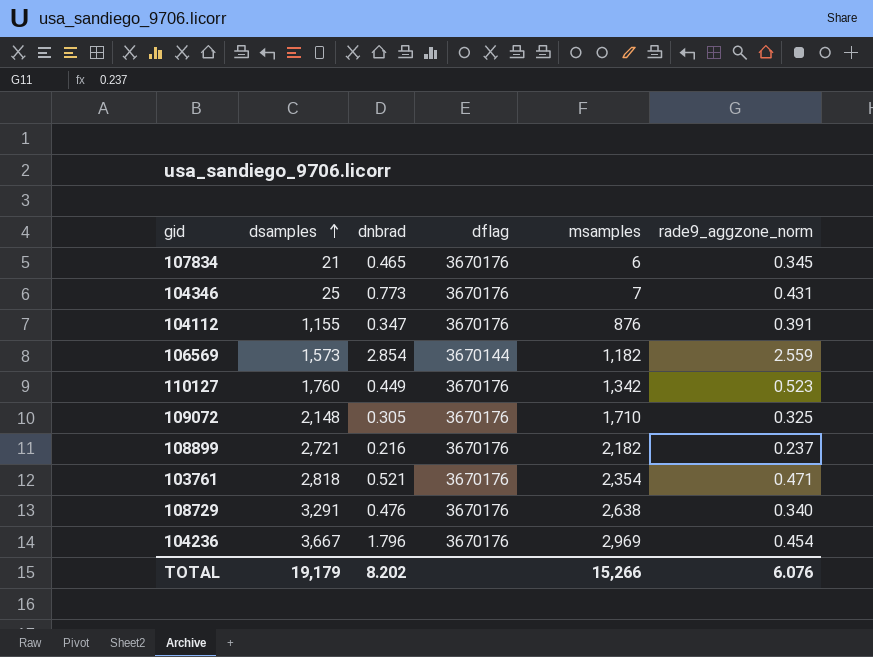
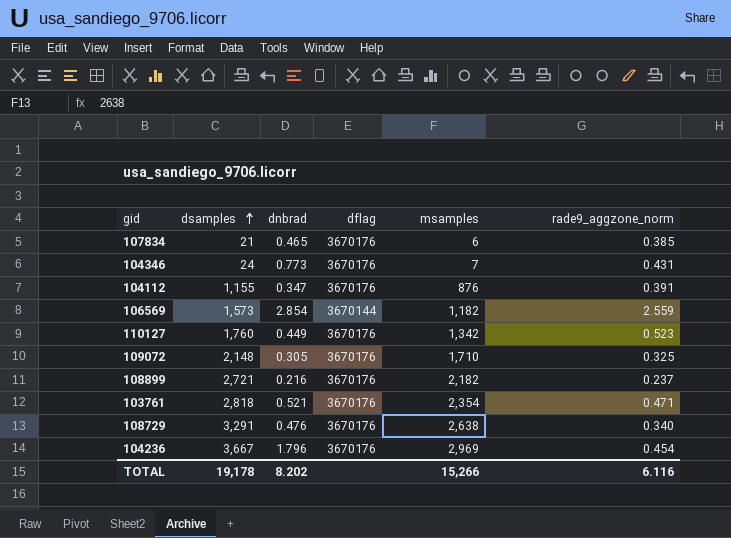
107834 | rade9_aggzone_norm: 0.345 -> 0.385
104346 | dsamples: 25 -> 24
TOTAL | dsamples: 19,179 -> 19,178
TOTAL | rade9_aggzone_norm: 6.076 -> 6.116

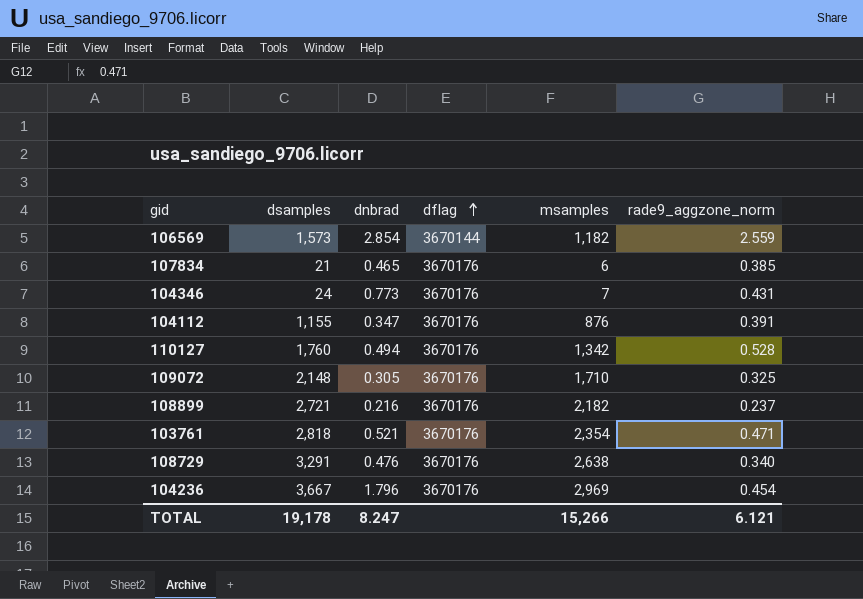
row order: dsamples ascending -> dflag ascending
110127 | dnbrad: 0.449 -> 0.494
110127 | rade9_aggzone_norm: 0.523 -> 0.528
TOTAL | dnbrad: 8.202 -> 8.247
TOTAL | rade9_aggzone_norm: 6.116 -> 6.121

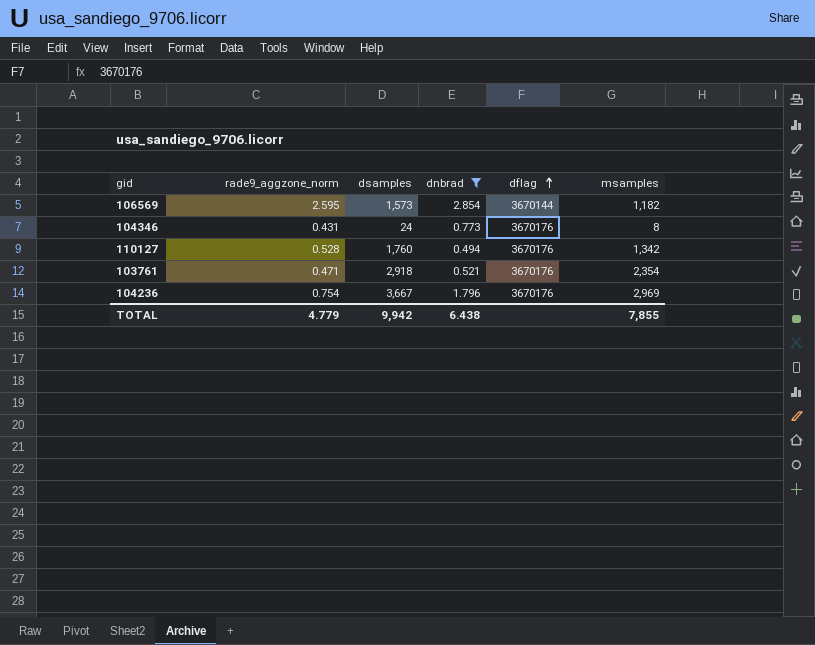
filter: none -> dnbrad >= 0.494
column rade9_aggzone_norm | position: 6 -> 2
106569 | rade9_aggzone_norm: 2.559 -> 2.595
104346 | msamples: 7 -> 8
103761 | dsamples: 2,818 -> 2,918
104236 | rade9_aggzone_norm: 0.454 -> 0.754
TOTAL | rade9_aggzone_norm: 6.121 -> 4.779
TOTAL | dsamples: 19,178 -> 9,942
TOTAL | dnbrad: 8.247 -> 6.438
TOTAL | msamples: 15,266 -> 7,855

